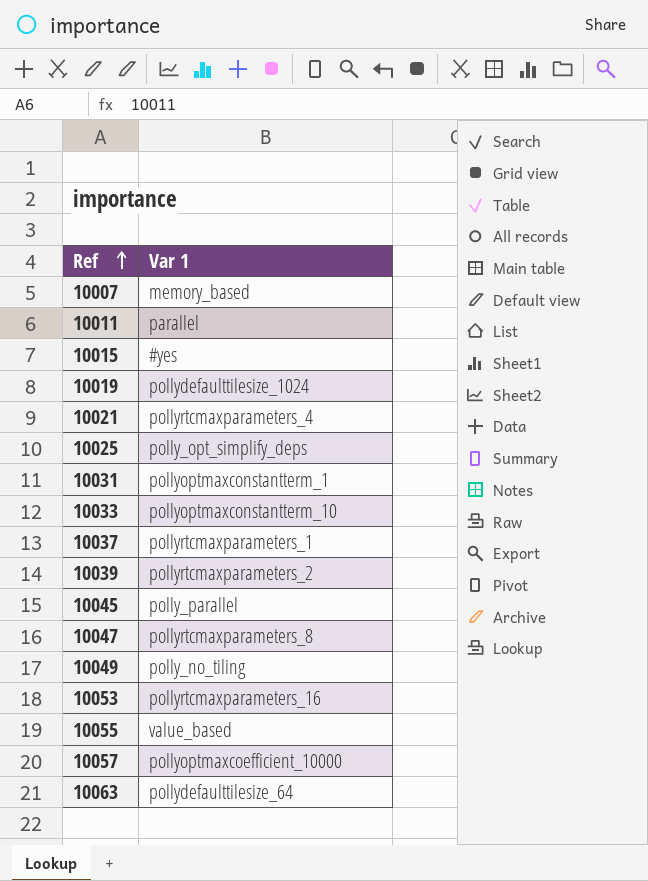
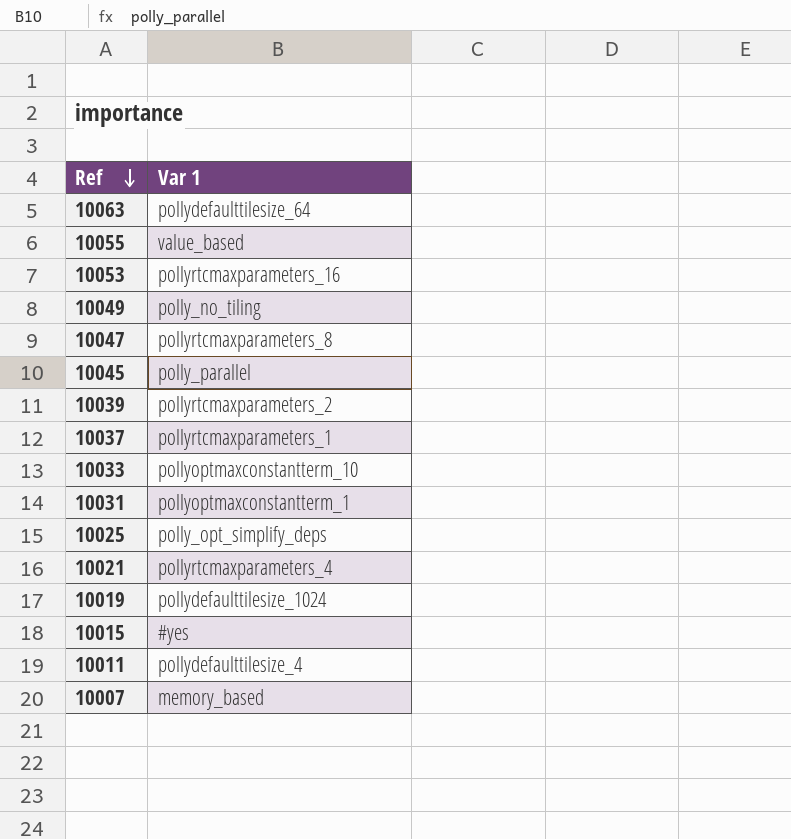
row order: Ref ascending -> Ref descending
row 10057: pollyoptmaxcoefficient_10000 -> none
10011 | Var 1: parallel -> pollydefaulttilesize_4

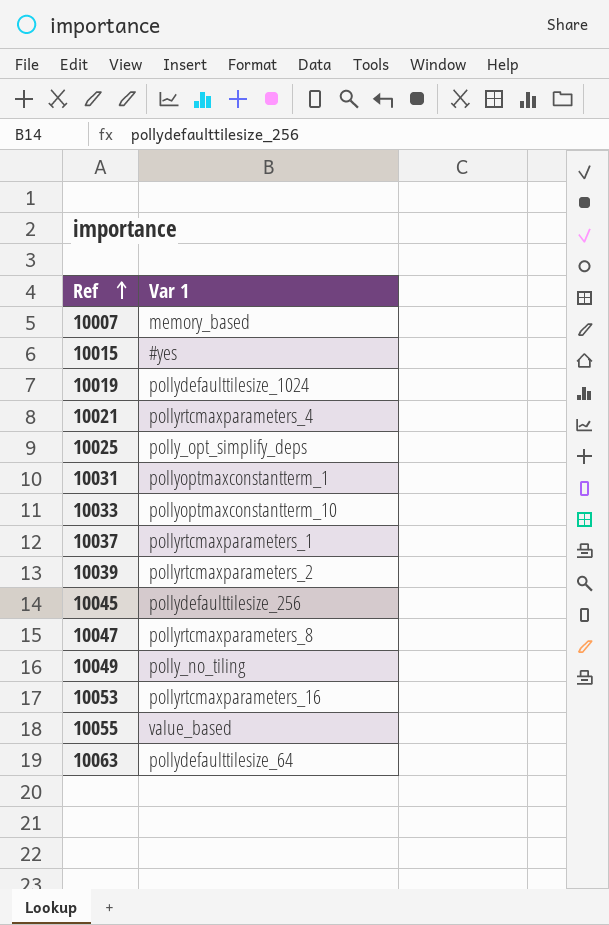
row order: Ref descending -> Ref ascending
row 10011: pollydefaulttilesize_4 -> none
10045 | Var 1: polly_parallel -> pollydefaulttilesize_256

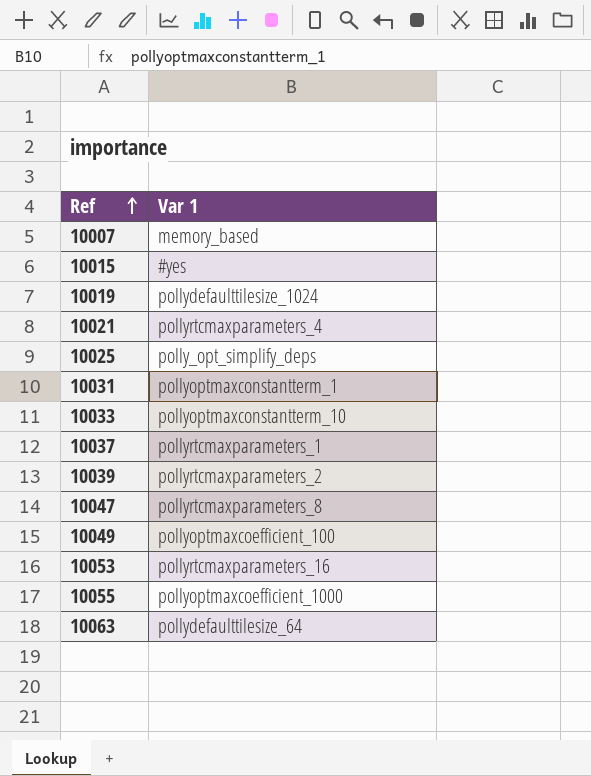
row 10045: pollydefaulttilesize_256 -> none
10049 | Var 1: polly_no_tiling -> pollyoptmaxcoefficient_100
10055 | Var 1: value_based -> pollyoptmaxcoefficient_1000

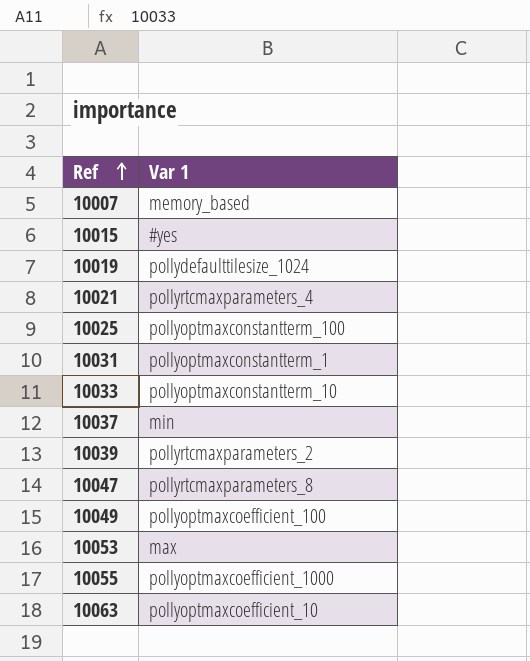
10025 | Var 1: polly_opt_simplify_deps -> pollyoptmaxconstantterm_100
10037 | Var 1: pollyrtcmaxparameters_1 -> min
10053 | Var 1: pollyrtcmaxparameters_16 -> max
10063 | Var 1: pollydefaulttilesize_64 -> pollyoptmaxcoefficient_10

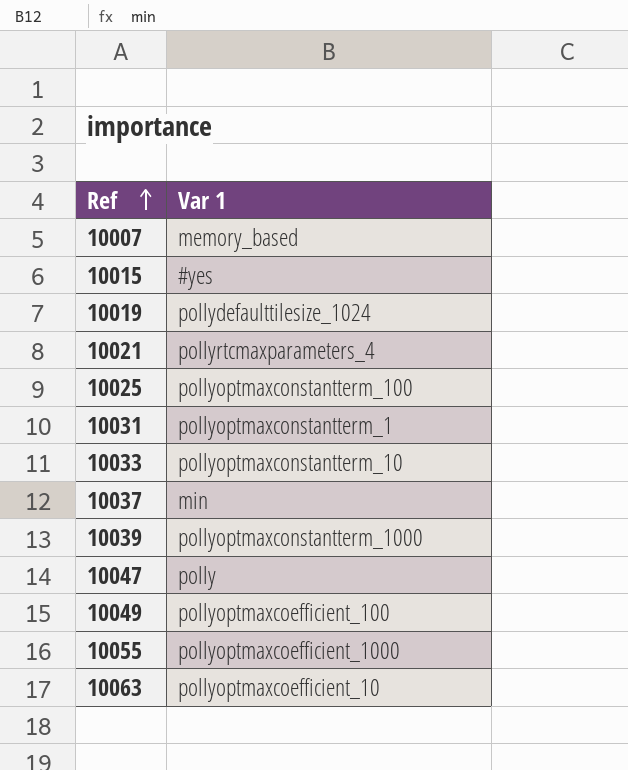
row 10053: max -> none
10039 | Var 1: pollyrtcmaxparameters_2 -> pollyoptmaxconstantterm_1000
10047 | Var 1: pollyrtcmaxparameters_8 -> polly

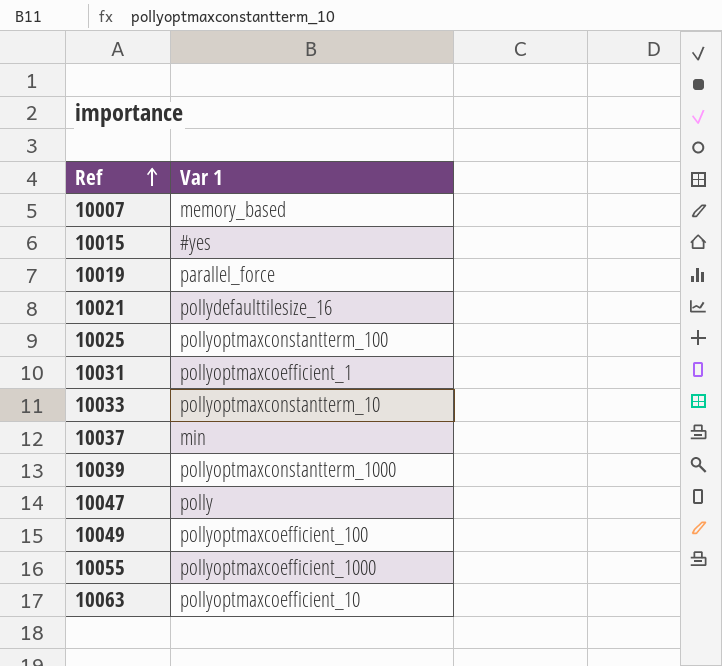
10019 | Var 1: pollydefaulttilesize_1024 -> parallel_force
10021 | Var 1: pollyrtcmaxparameters_4 -> pollydefaulttilesize_16
10031 | Var 1: pollyoptmaxconstantterm_1 -> pollyoptmaxcoefficient_1

